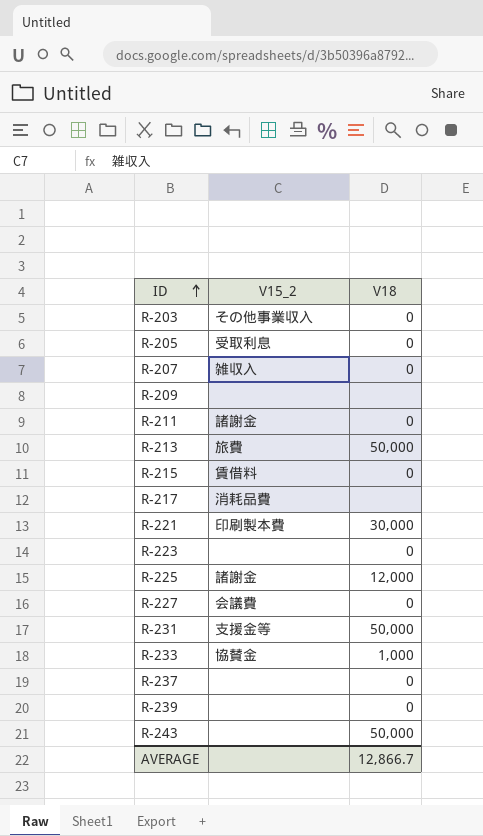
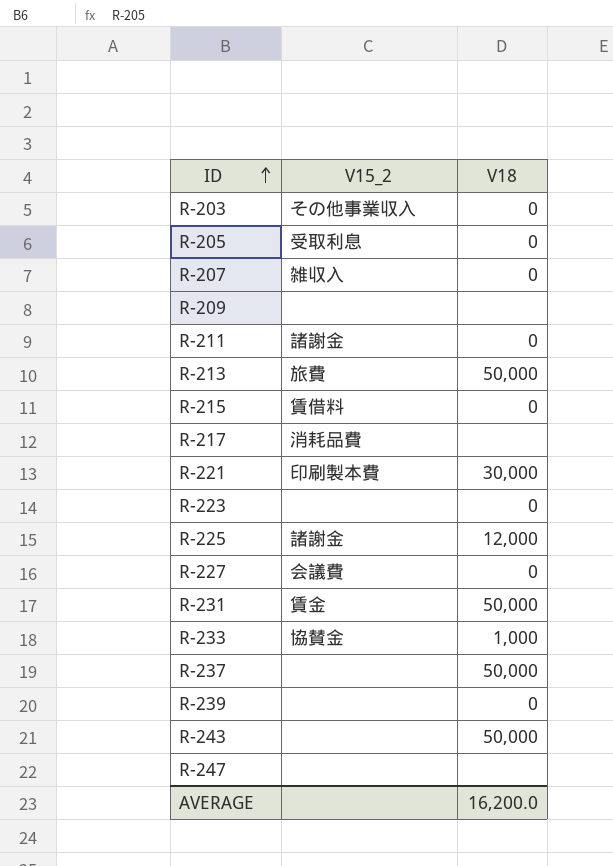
R-231 | V15_2: 支援金等 -> 賃金
R-237 | V18: 0 -> 50,000
row R-247: none -> none | none
AVERAGE | V18: 12,866.7 -> 16,200.0

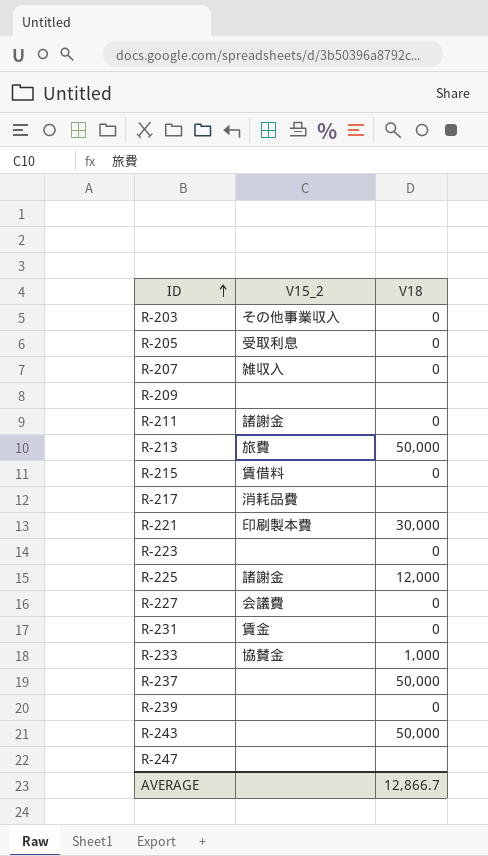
R-231 | V18: 50,000 -> 0
AVERAGE | V18: 16,200.0 -> 12,866.7

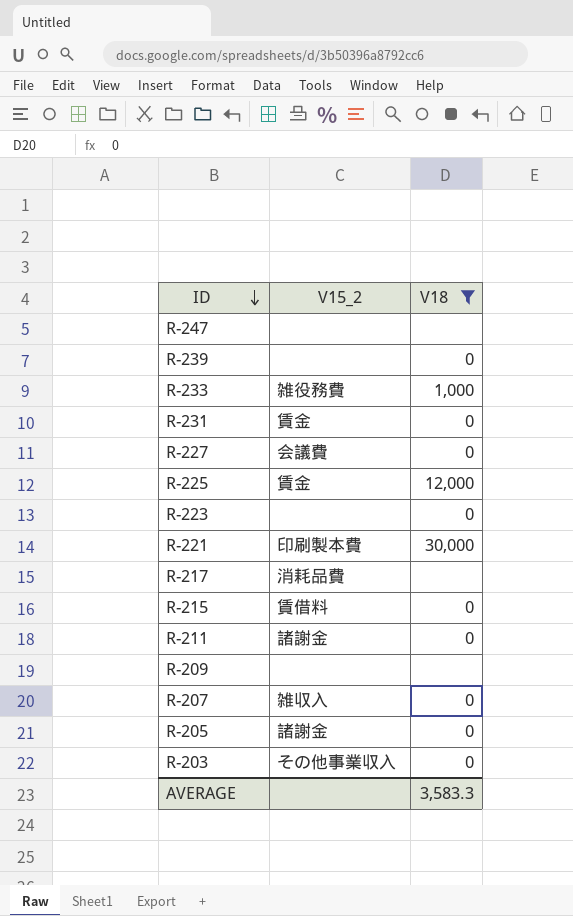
filter: none -> V18 != 50,000
row order: ID ascending -> ID descending
R-233 | V15_2: 協賛金 -> 雑役務費
R-225 | V15_2: 諸謝金 -> 賃金
R-205 | V15_2: 受取利息 -> 諸謝金
AVERAGE | V18: 12,866.7 -> 3,583.3

